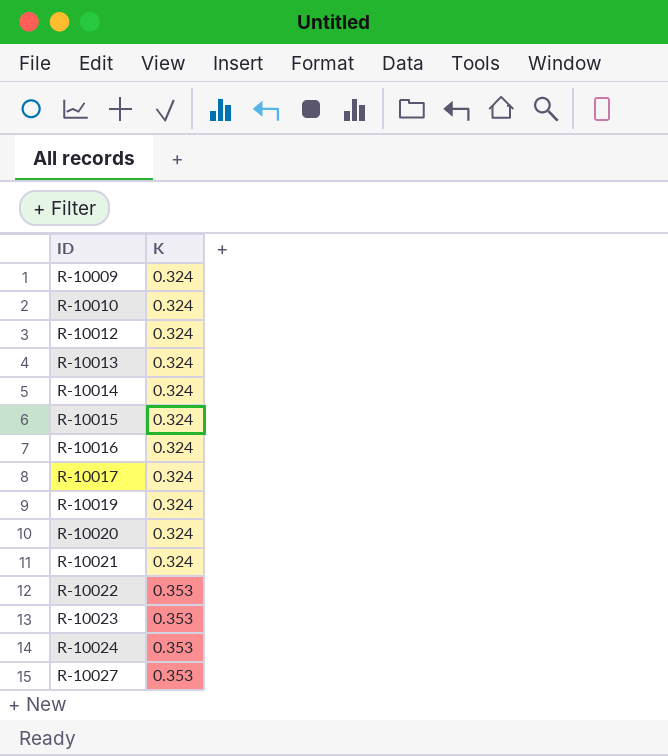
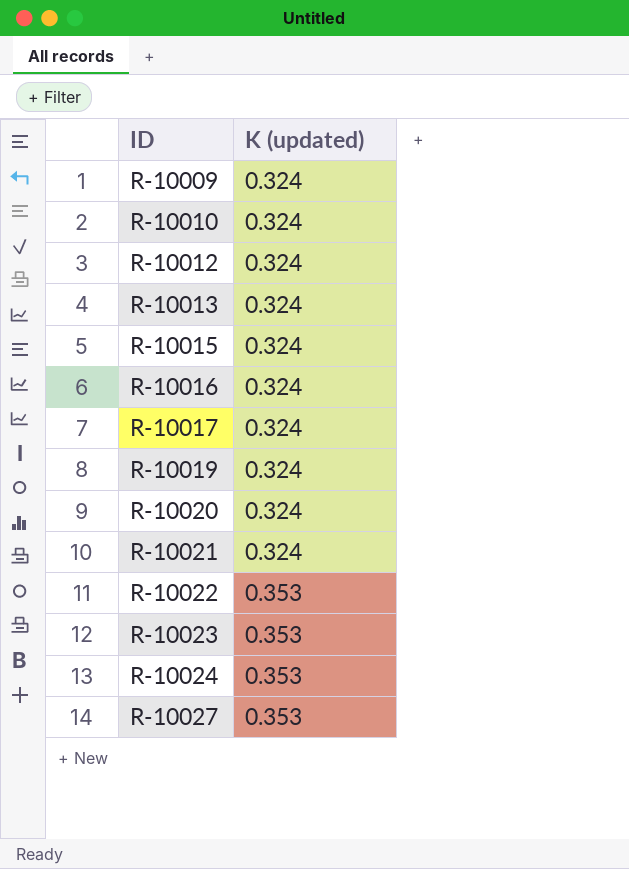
column name: K -> K (updated)
row R-10014: 0.324 -> none

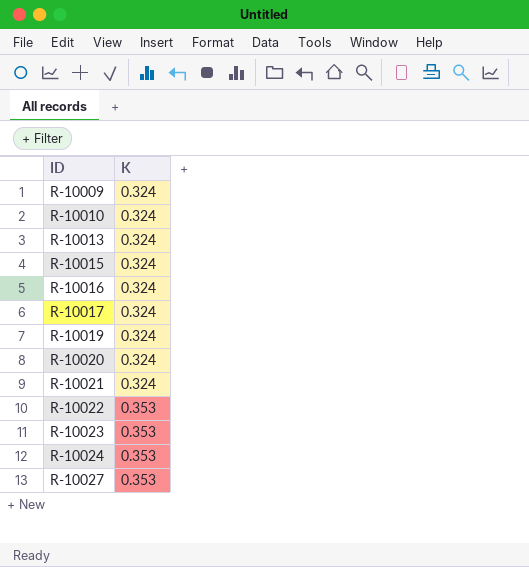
column name: K (updated) -> K
row R-10012: 0.324 -> none

